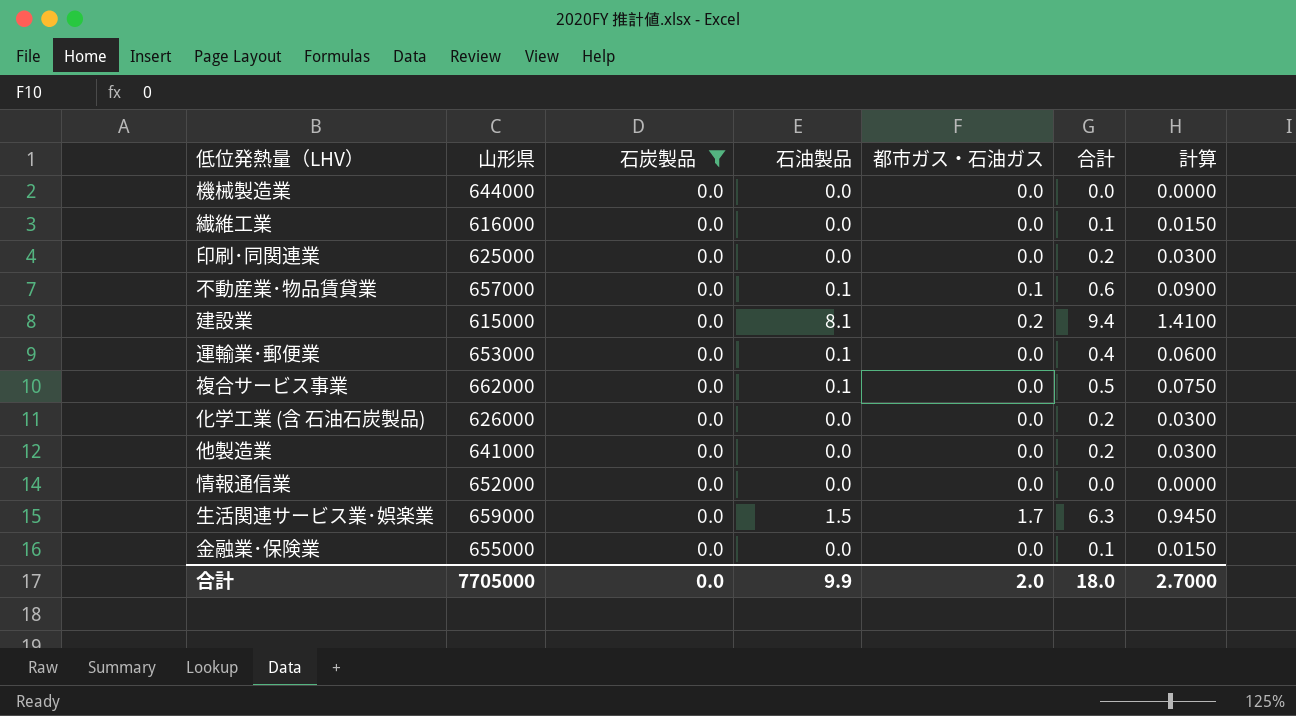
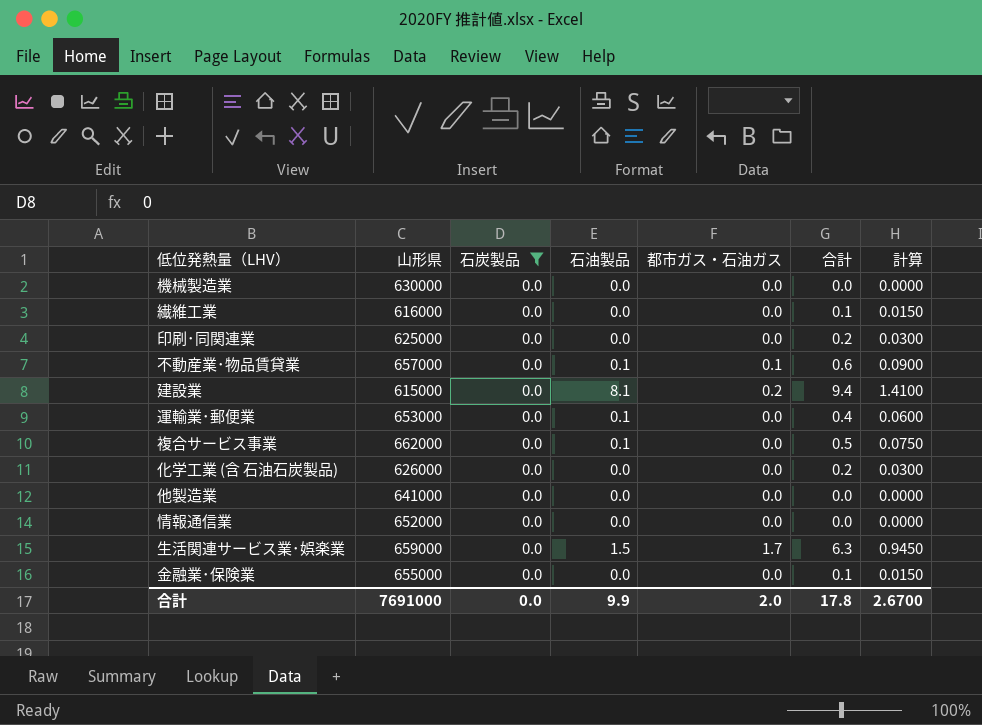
機械製造業 | 山形県: 644000 -> 630000
他製造業 | 合計: 0.2 -> 0.0
他製造業 | 計算: 0.0300 -> 0.0000
合計 | 山形県: 7705000 -> 7691000
合計 | 合計: 18.0 -> 17.8
合計 | 計算: 2.7000 -> 2.6700

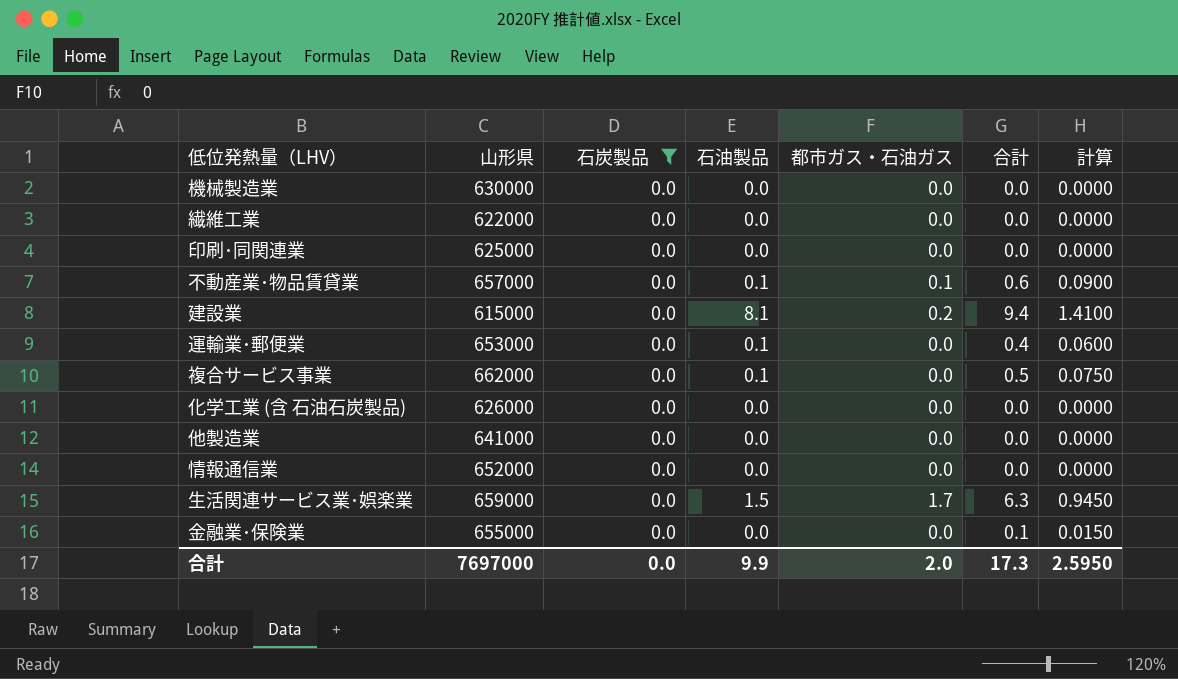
繊維工業 | 山形県: 616000 -> 622000
繊維工業 | 合計: 0.1 -> 0.0
繊維工業 | 計算: 0.0150 -> 0.0000
印刷･同関連業 | 合計: 0.2 -> 0.0
印刷･同関連業 | 計算: 0.0300 -> 0.0000
化学工業 (含 石油石炭製品) | 合計: 0.2 -> 0.0
化学工業 (含 石油石炭製品) | 計算: 0.0300 -> 0.0000
合計 | 山形県: 7691000 -> 7697000
合計 | 合計: 17.8 -> 17.3
合計 | 計算: 2.6700 -> 2.5950

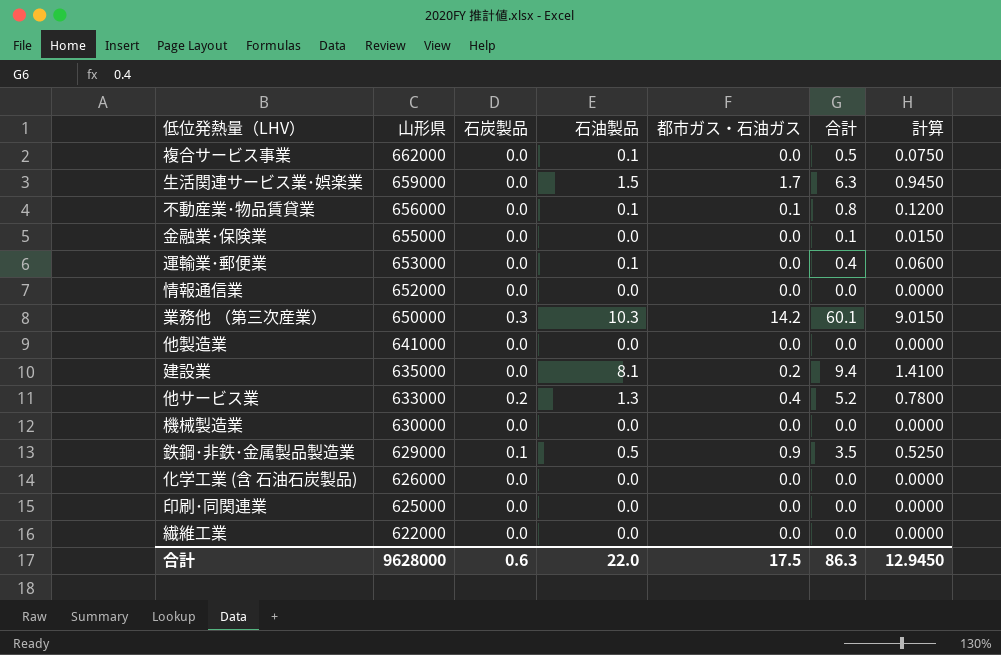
filter: 石炭製品 = 0.0 -> none
row order: none -> 山形県 descending
不動産業･物品賃貸業 | 山形県: 657000 -> 656000
不動産業･物品賃貸業 | 合計: 0.6 -> 0.8
不動産業･物品賃貸業 | 計算: 0.0900 -> 0.1200
建設業 | 山形県: 615000 -> 635000
合計 | 山形県: 7697000 -> 9628000
合計 | 石炭製品: 0.0 -> 0.6
合計 | 石油製品: 9.9 -> 22.0
合計 | 都市ガス・石油ガス: 2.0 -> 17.5
合計 | 合計: 17.3 -> 86.3
合計 | 計算: 2.5950 -> 12.9450

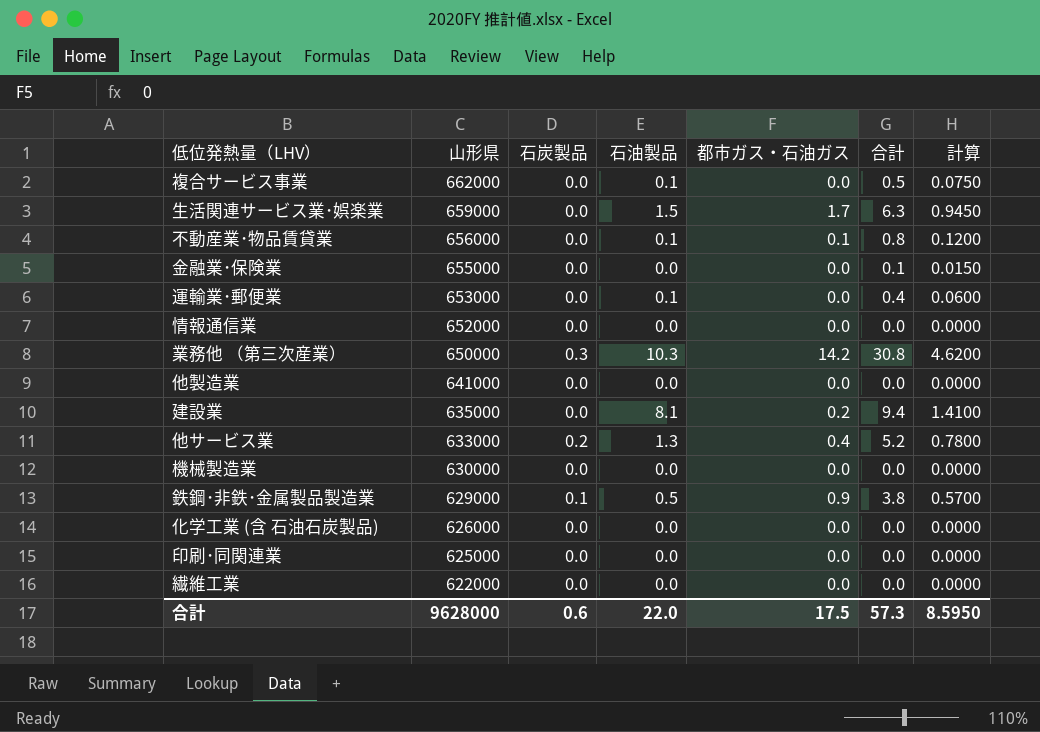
業務他 （第三次産業） | 合計: 60.1 -> 30.8
業務他 （第三次産業） | 計算: 9.0150 -> 4.6200
鉄鋼･非鉄･金属製品製造業 | 合計: 3.5 -> 3.8
鉄鋼･非鉄･金属製品製造業 | 計算: 0.5250 -> 0.5700
合計 | 合計: 86.3 -> 57.3
合計 | 計算: 12.9450 -> 8.5950

